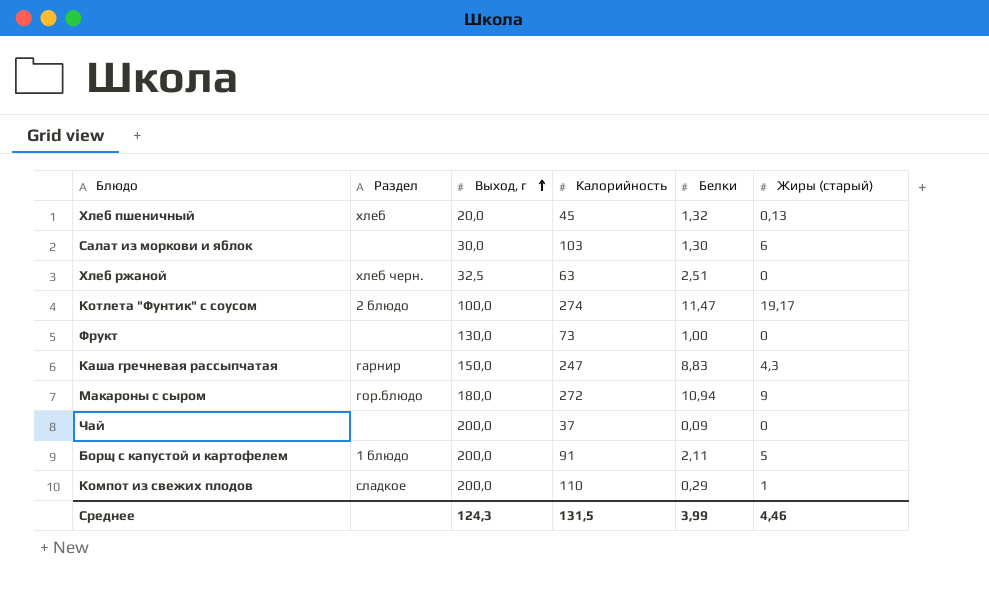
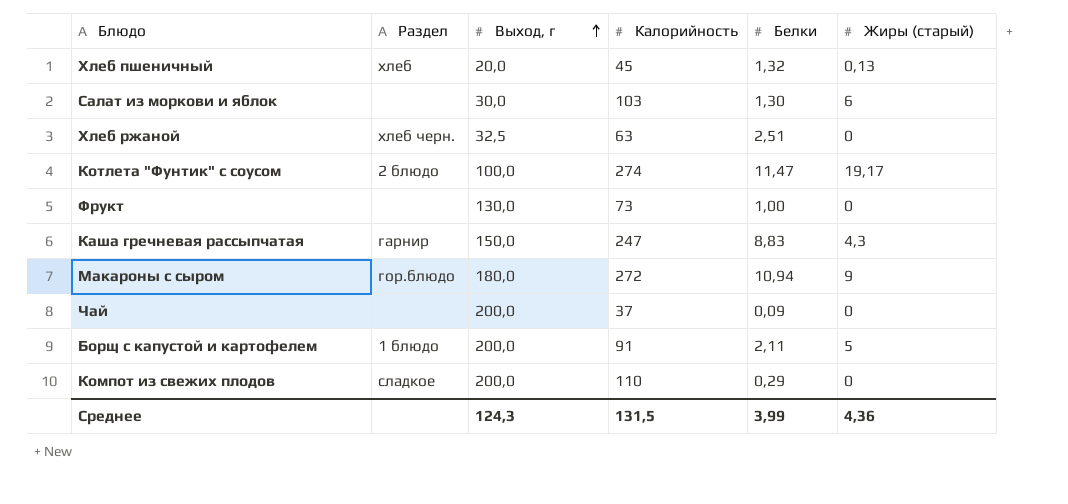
Компот из свежих плодов | Жиры (старый): 1 -> 0
Среднее | Жиры (старый): 4,46 -> 4,36

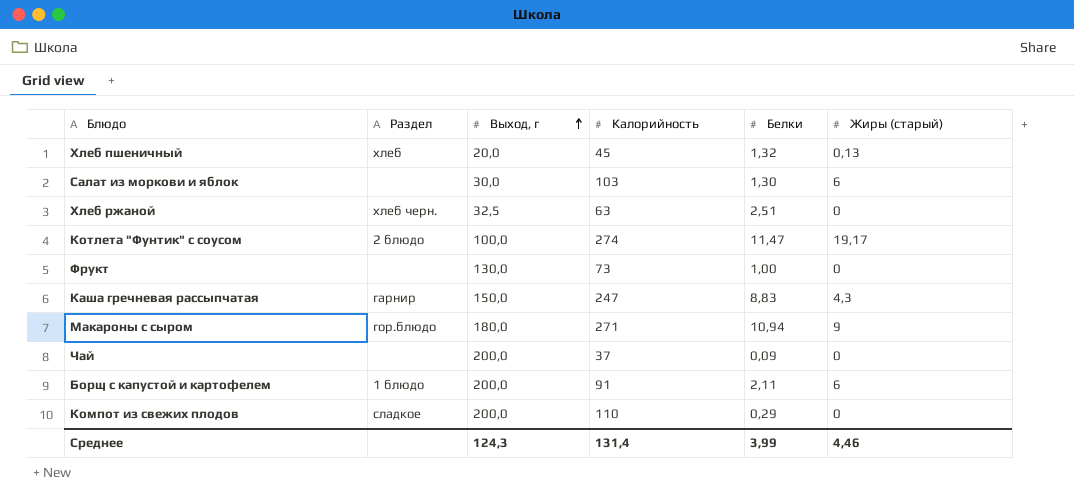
Макароны с сыром | Калорийность: 272 -> 271
Борщ с капустой и картофелем | Жиры (старый): 5 -> 6
Среднее | Калорийность: 131,5 -> 131,4
Среднее | Жиры (старый): 4,36 -> 4,46

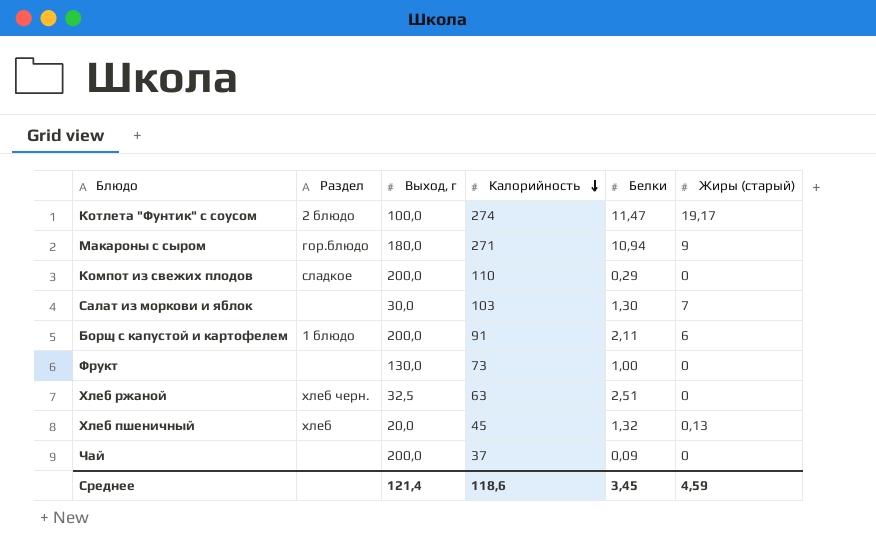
row order: Выход, г ascending -> Калорийность descending
row Каша гречневая рассыпчатая: гарнир | 150,0 | 247 | 8,83 | 4,3 -> none
Салат из моркови и яблок | Жиры (старый): 6 -> 7
Среднее | Выход, г: 124,3 -> 121,4
Среднее | Калорийность: 131,4 -> 118,6
Среднее | Белки: 3,99 -> 3,45
Среднее | Жиры (старый): 4,46 -> 4,59

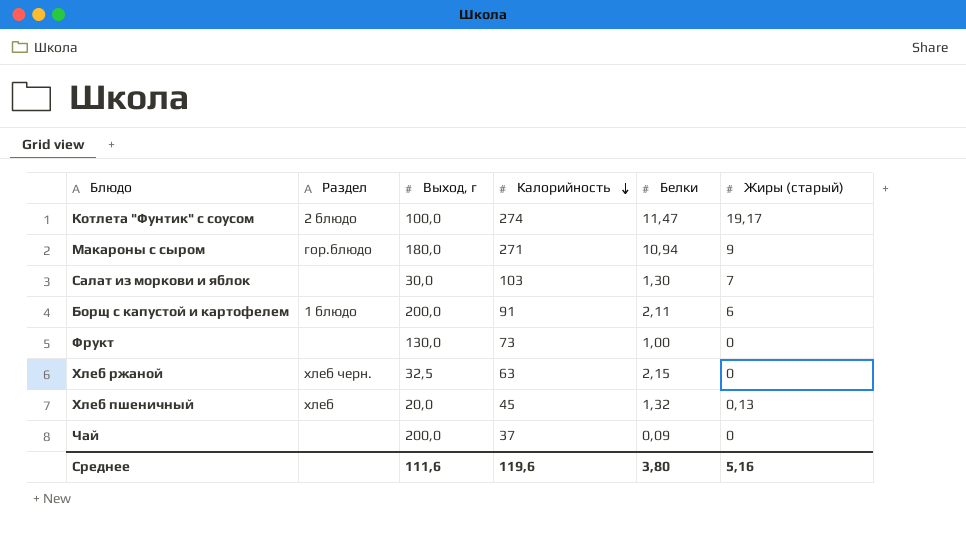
row Компот из свежих плодов: сладкое | 200,0 | 110 | 0,29 | 0 -> none
Хлеб ржаной | Белки: 2,51 -> 2,15
Среднее | Выход, г: 121,4 -> 111,6
Среднее | Калорийность: 118,6 -> 119,6
Среднее | Белки: 3,45 -> 3,80
Среднее | Жиры (старый): 4,59 -> 5,16

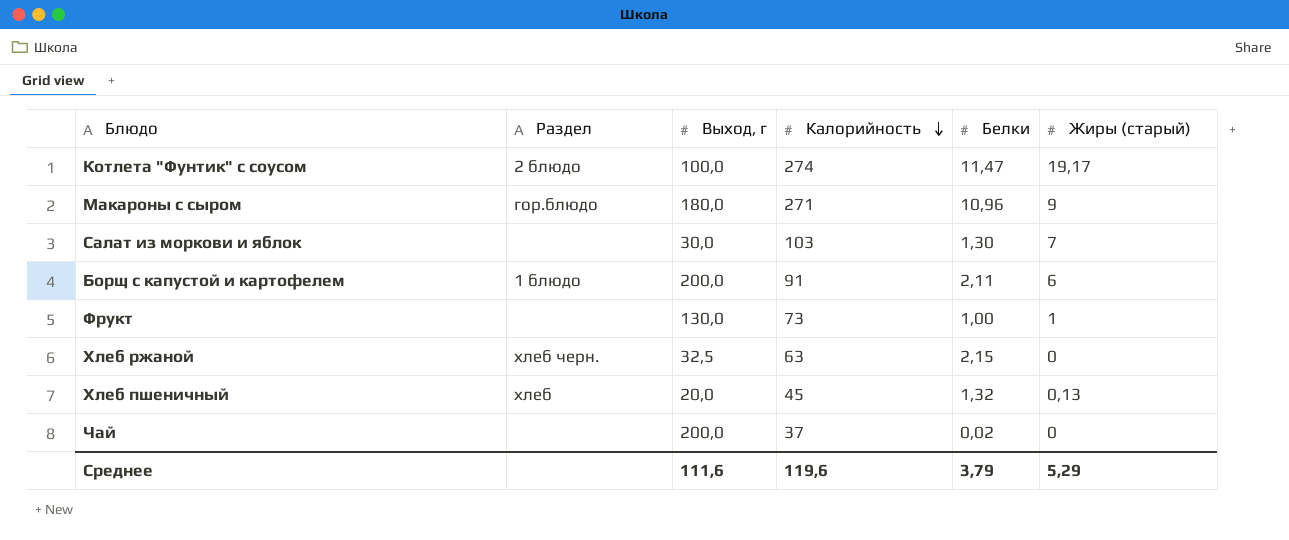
Макароны с сыром | Белки: 10,94 -> 10,96
Фрукт | Жиры (старый): 0 -> 1
Чай | Белки: 0,09 -> 0,02
Среднее | Белки: 3,80 -> 3,79
Среднее | Жиры (старый): 5,16 -> 5,29

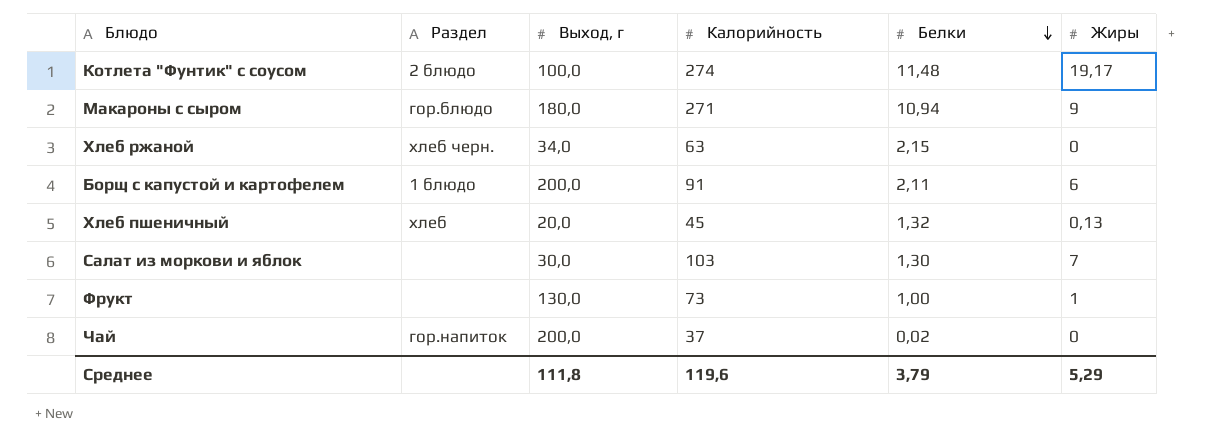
row order: Калорийность descending -> Белки descending
column name: Жиры (старый) -> Жиры
Котлета "Фунтик" с соусом | Белки: 11,47 -> 11,48
Макароны с сыром | Белки: 10,96 -> 10,94
Хлеб ржаной | Выход, г: 32,5 -> 34,0
Чай | Раздел: none -> гор.напиток
Среднее | Выход, г: 111,6 -> 111,8

